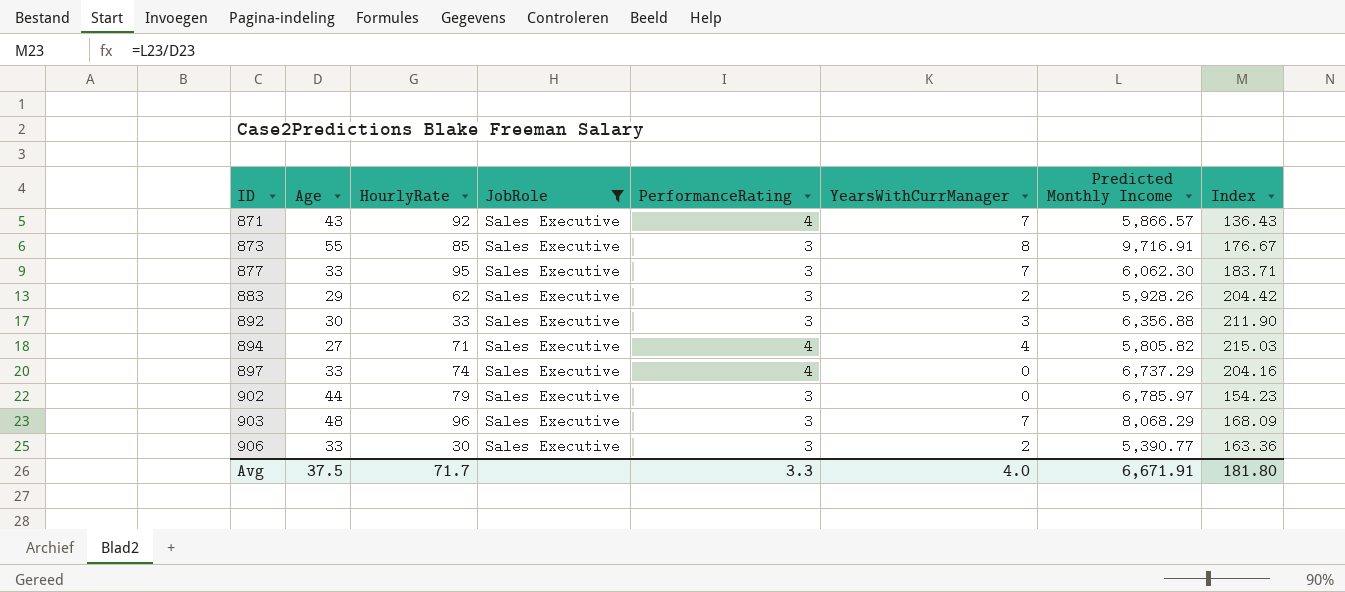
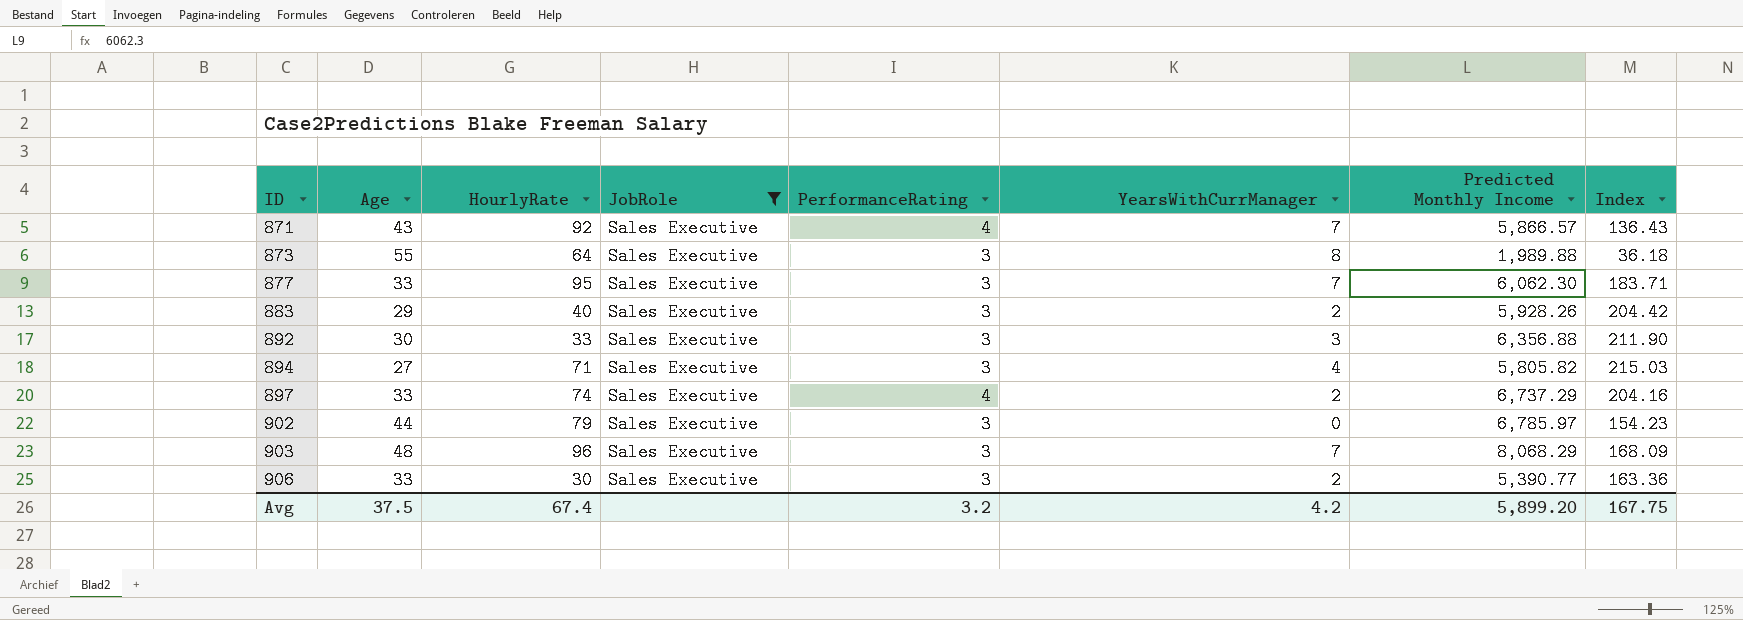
873 | HourlyRate: 85 -> 64
873 | Predicted Monthly Income: 9,716.91 -> 1,989.88
873 | Index: 176.67 -> 36.18
883 | HourlyRate: 62 -> 40
894 | PerformanceRating: 4 -> 3
897 | YearsWithCurrManager: 0 -> 2
Avg | HourlyRate: 71.7 -> 67.4
Avg | PerformanceRating: 3.3 -> 3.2
Avg | YearsWithCurrManager: 4.0 -> 4.2
Avg | Predicted Monthly Income: 6,671.91 -> 5,899.20
Avg | Index: 181.80 -> 167.75

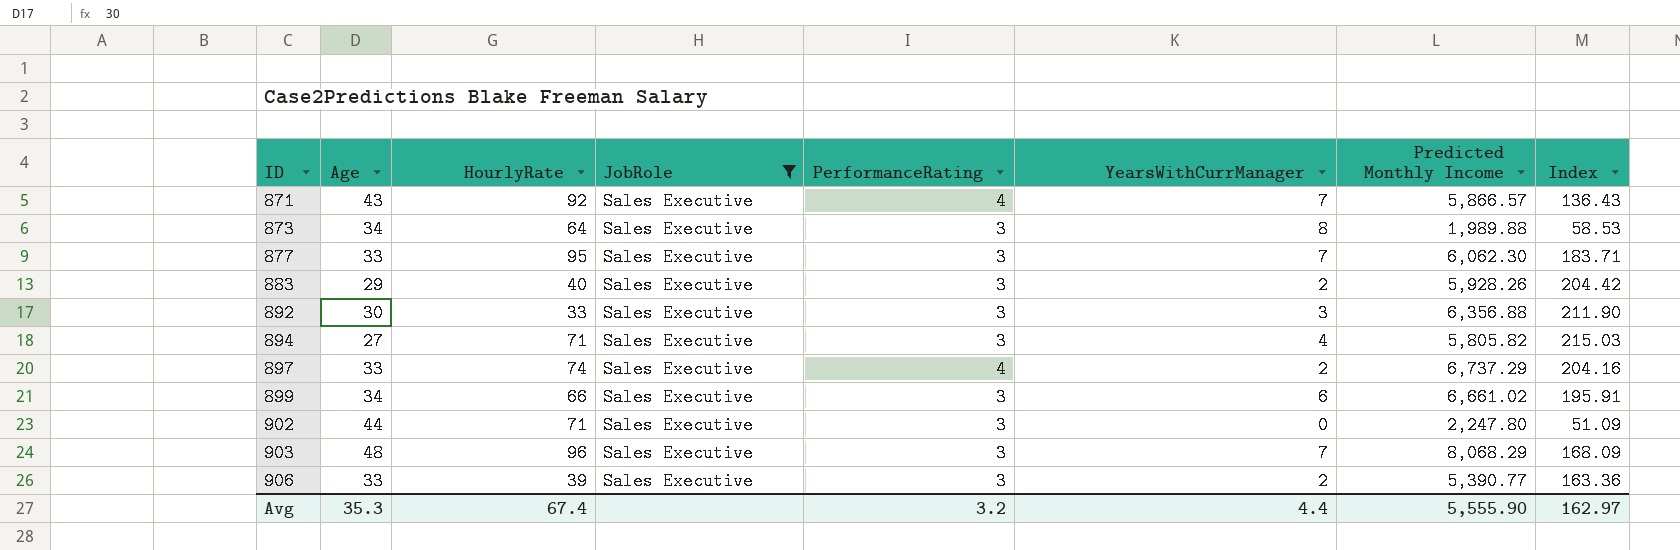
873 | Age: 55 -> 34
873 | Index: 36.18 -> 58.53
row 899: none -> 34 | 66 | Sales Executive | 3 | 6 | 6,661.02 | 195.91
902 | HourlyRate: 79 -> 71
902 | Predicted Monthly Income: 6,785.97 -> 2,247.80
902 | Index: 154.23 -> 51.09
906 | HourlyRate: 30 -> 39
Avg | Age: 37.5 -> 35.3
Avg | YearsWithCurrManager: 4.2 -> 4.4
Avg | Predicted Monthly Income: 5,899.20 -> 5,555.90
Avg | Index: 167.75 -> 162.97

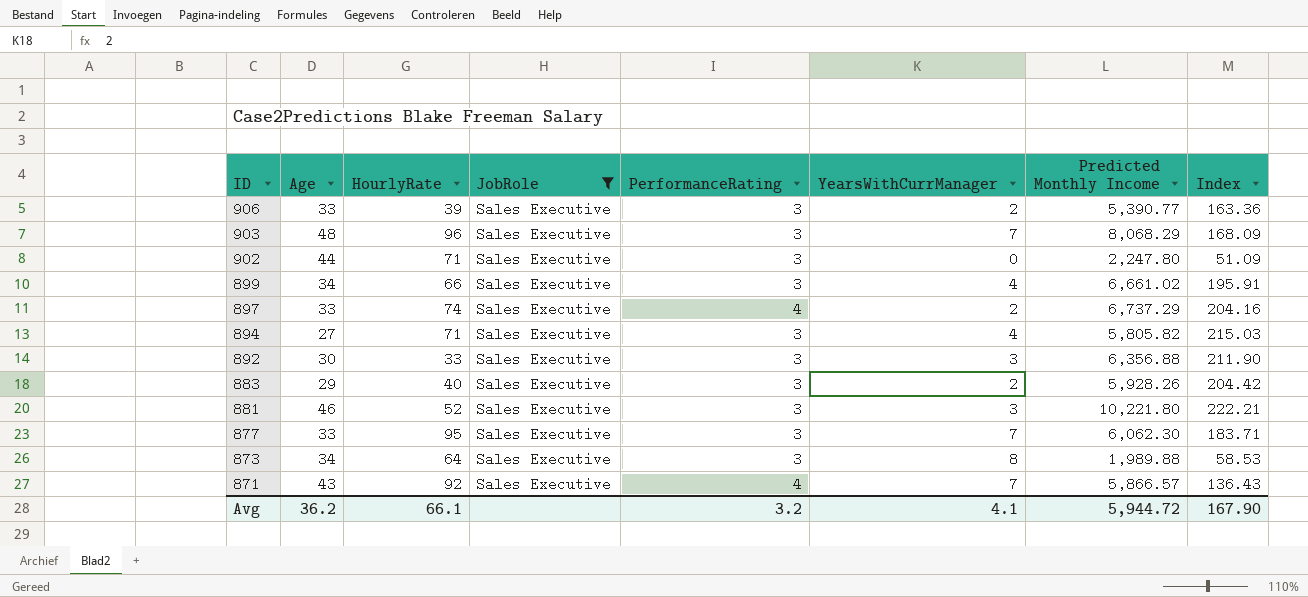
row order: ID ascending -> ID descending
899 | YearsWithCurrManager: 6 -> 4
row 881: none -> 46 | 52 | Sales Executive | 3 | 3 | 10,221.80 | 222.21
Avg | Age: 35.3 -> 36.2
Avg | HourlyRate: 67.4 -> 66.1
Avg | YearsWithCurrManager: 4.4 -> 4.1
Avg | Predicted Monthly Income: 5,555.90 -> 5,944.72
Avg | Index: 162.97 -> 167.90

